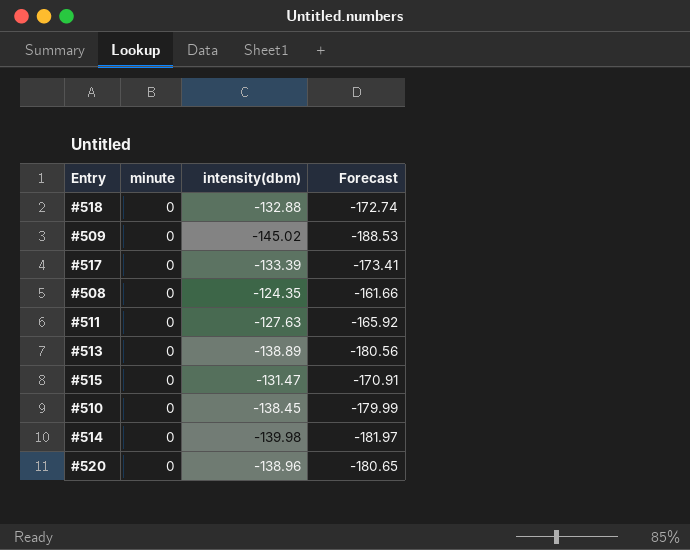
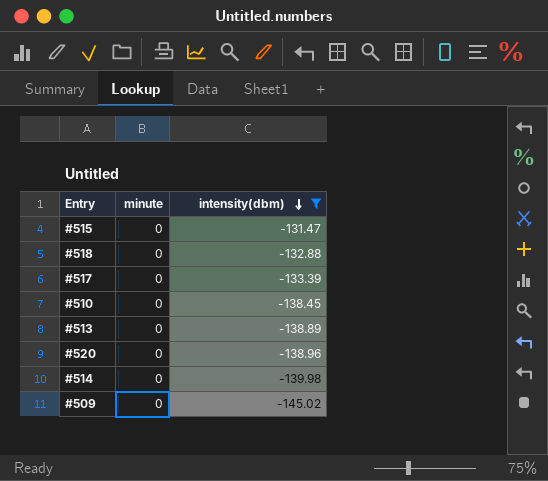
filter: none -> intensity(dbm) <= -131.47
row order: none -> intensity(dbm) descending
column Forecast | formula: [intensity(dbm)] * 1.3 -> none

